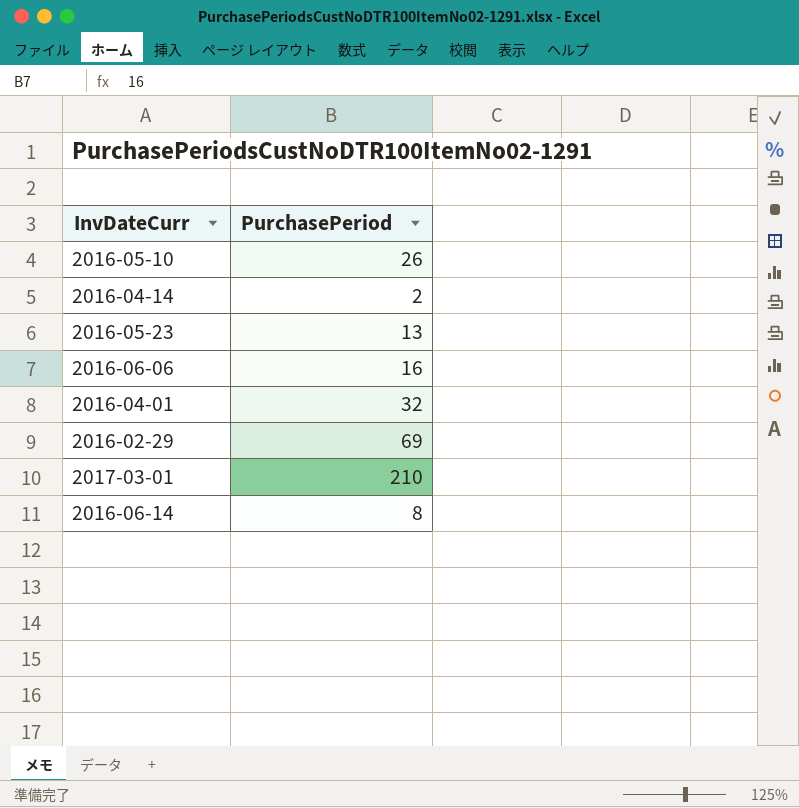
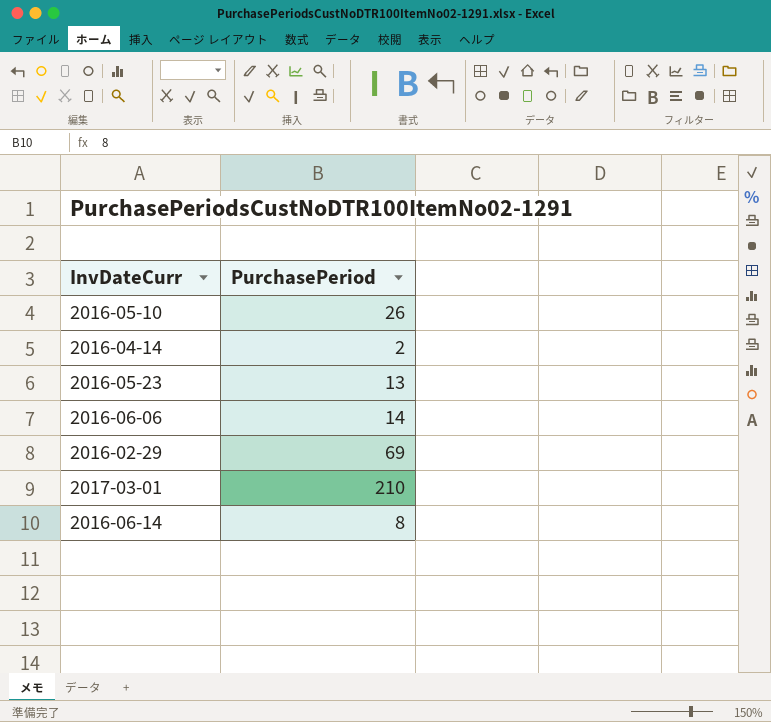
row 2016-04-01: 32 -> none
2016-06-06 | PurchasePeriod: 16 -> 14

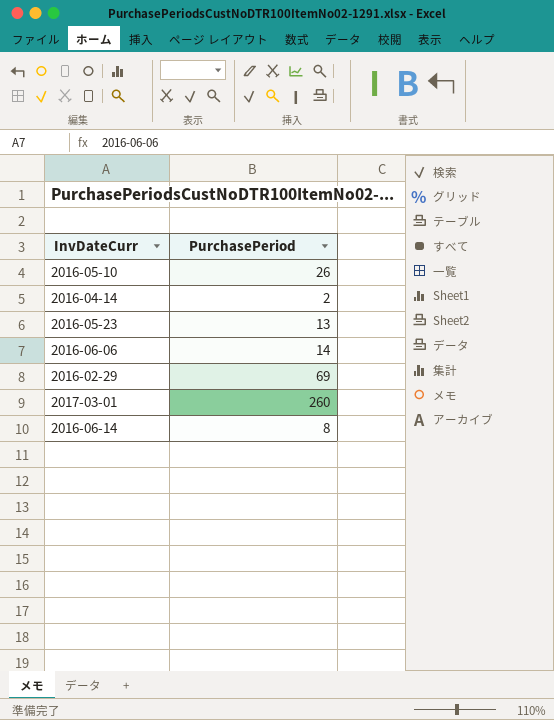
2017-03-01 | PurchasePeriod: 210 -> 260

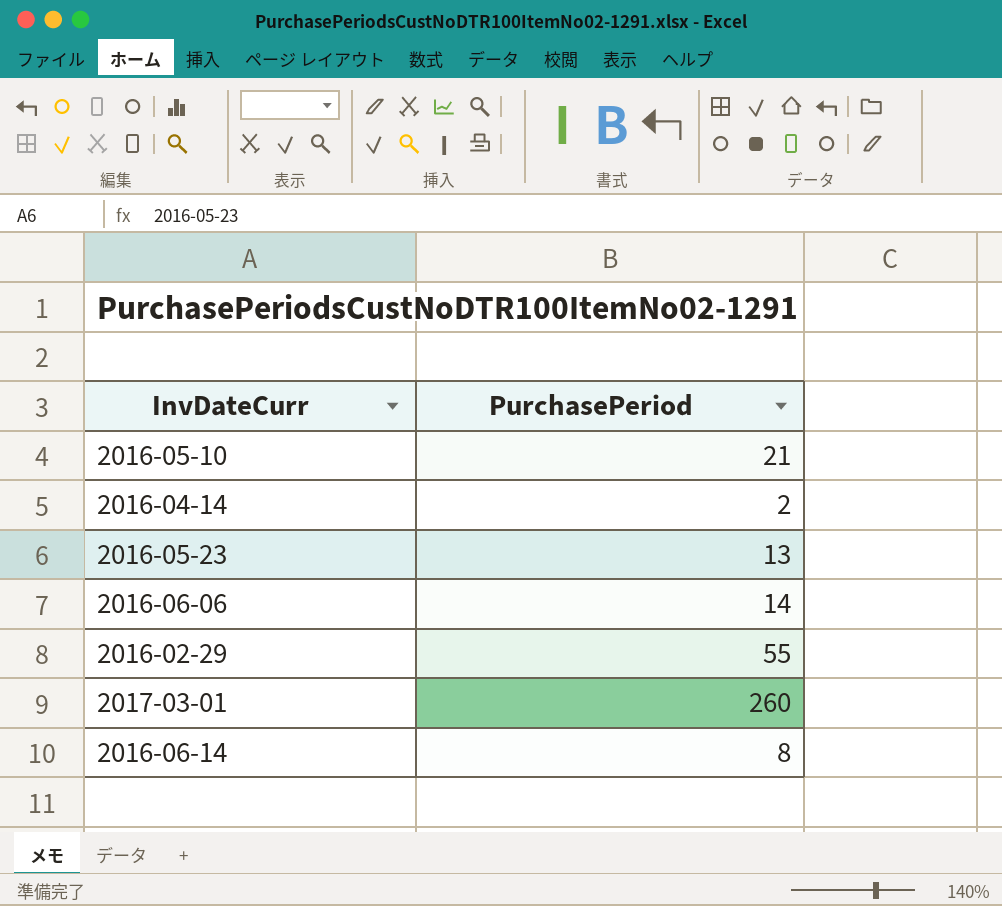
2016-05-10 | PurchasePeriod: 26 -> 21
2016-02-29 | PurchasePeriod: 69 -> 55

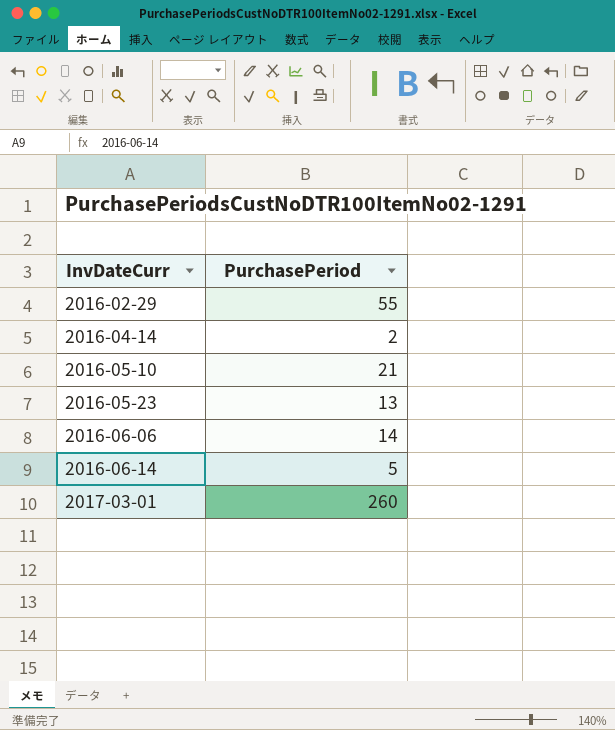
row order: none -> InvDateCurr ascending
2016-06-14 | PurchasePeriod: 8 -> 5

